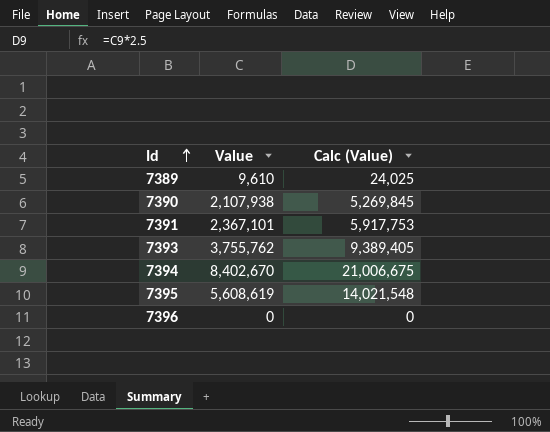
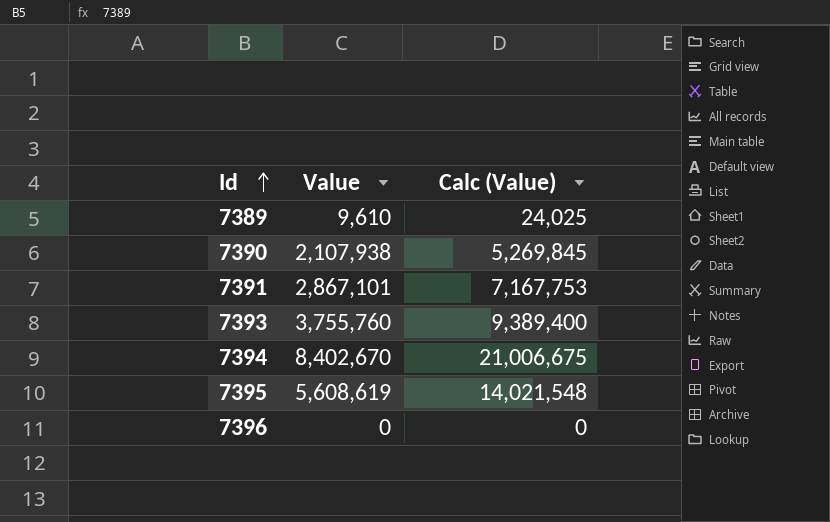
7391 | Value: 2,367,101 -> 2,867,101
7391 | Calc (Value): 5,917,753 -> 7,167,753
7393 | Value: 3,755,762 -> 3,755,760
7393 | Calc (Value): 9,389,405 -> 9,389,400

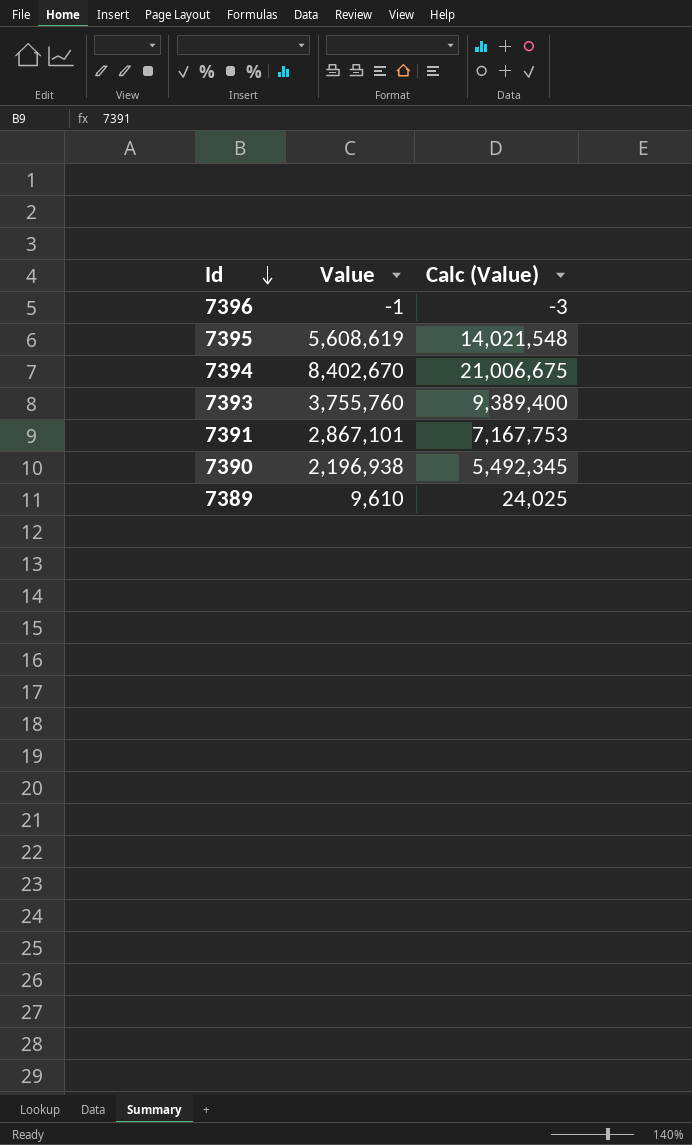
row order: Id ascending -> Id descending
7396 | Value: 0 -> -1
7396 | Calc (Value): 0 -> -3
7390 | Value: 2,107,938 -> 2,196,938
7390 | Calc (Value): 5,269,845 -> 5,492,345

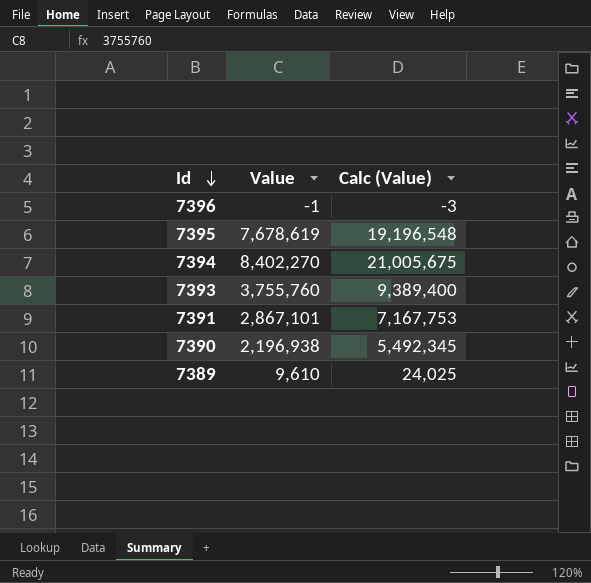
7395 | Value: 5,608,619 -> 7,678,619
7395 | Calc (Value): 14,021,548 -> 19,196,548
7394 | Value: 8,402,670 -> 8,402,270
7394 | Calc (Value): 21,006,675 -> 21,005,675

